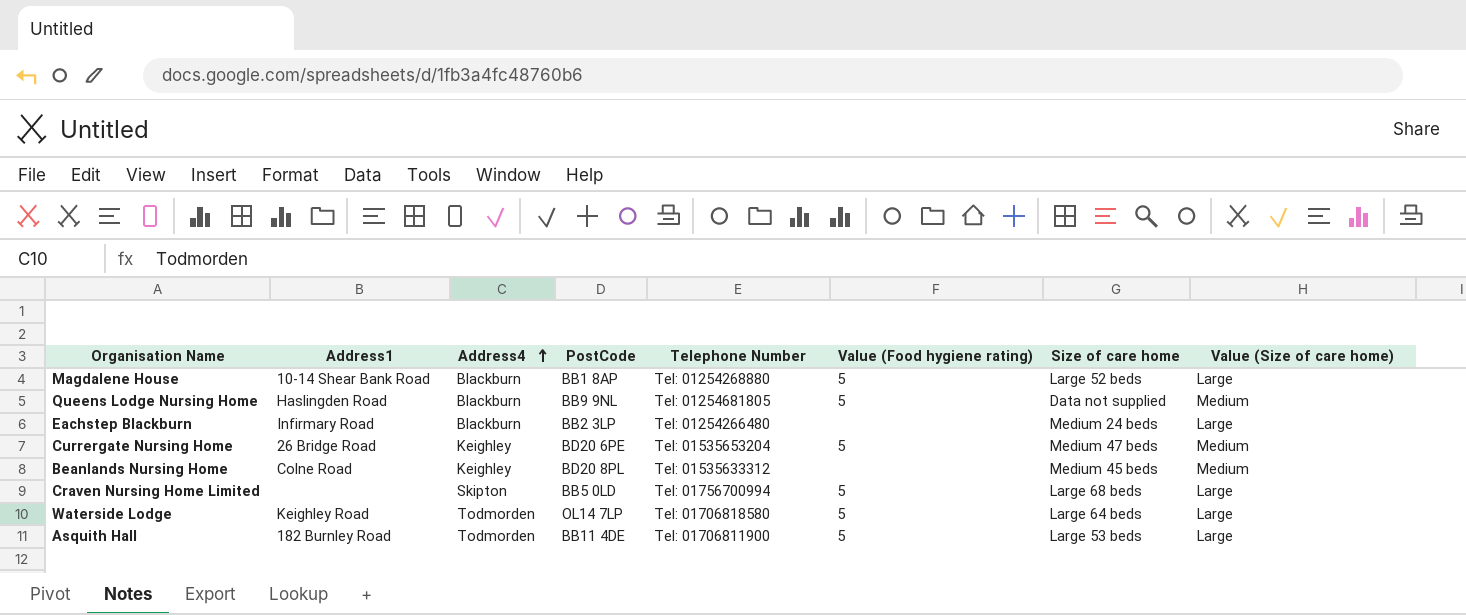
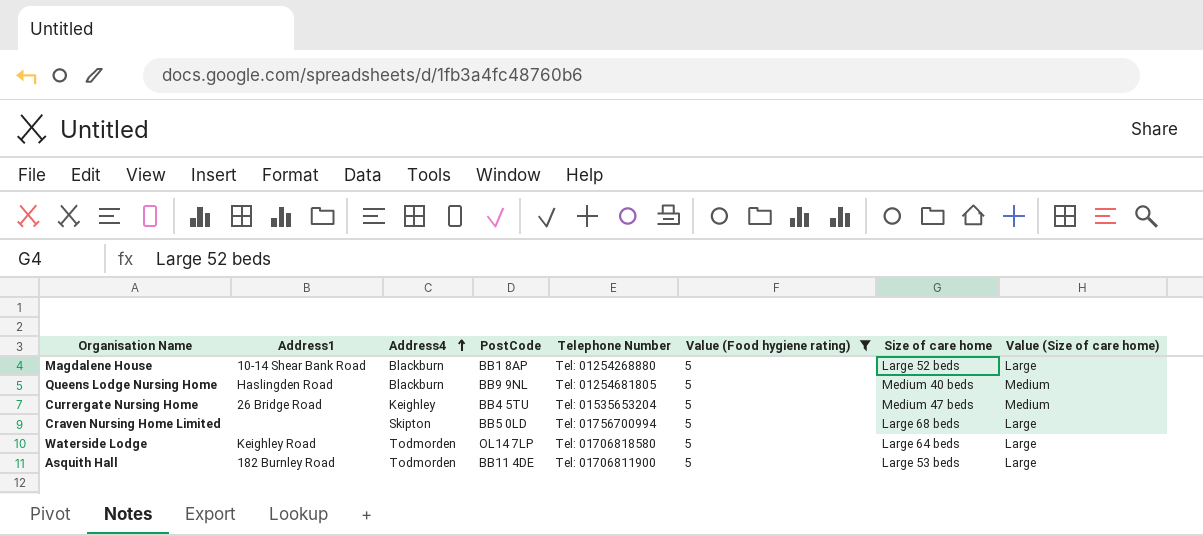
filter: none -> Value (Food hygiene rating) = 5
Queens Lodge Nursing Home | Size of care home: Data not supplied -> Medium 40 beds
Currergate Nursing Home | PostCode: BD20 6PE -> BB4 5TU

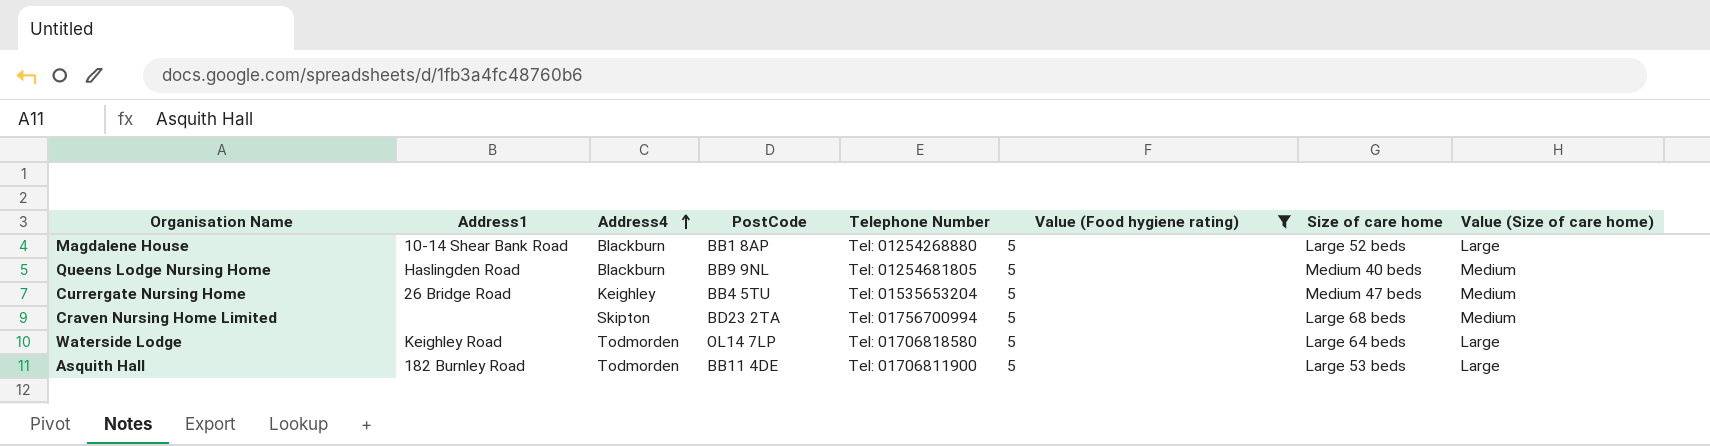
Craven Nursing Home Limited | PostCode: BB5 0LD -> BD23 2TA
Craven Nursing Home Limited | Value (Size of care home): Large -> Medium

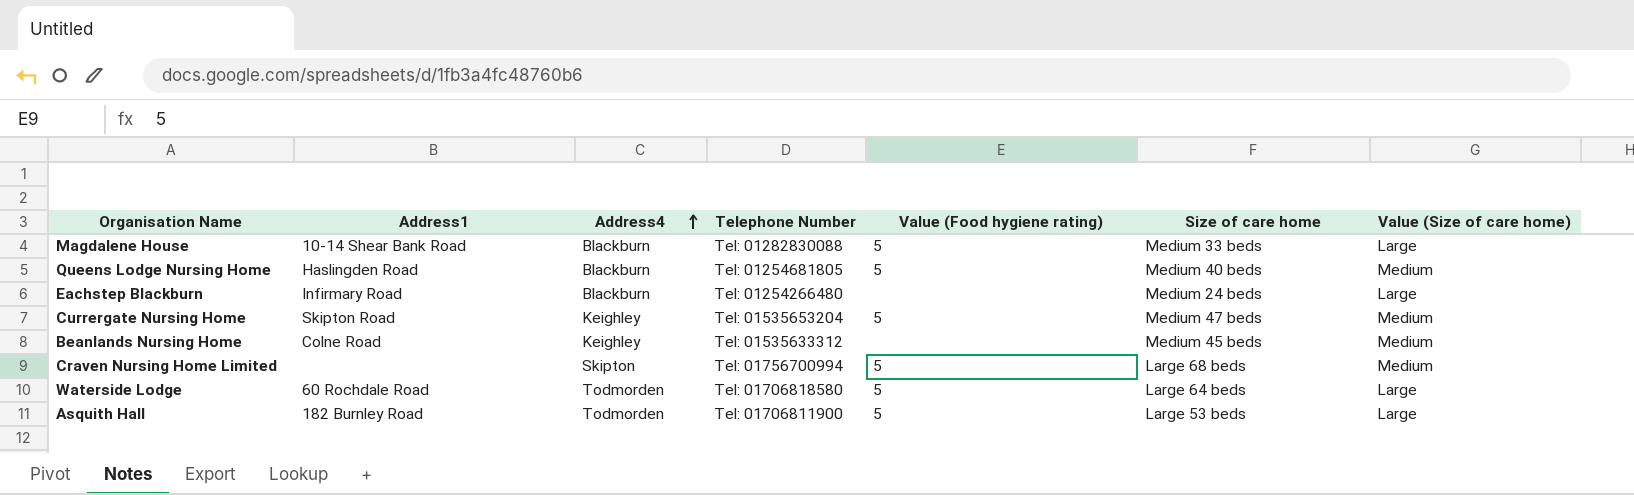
filter: Value (Food hygiene rating) = 5 -> none
column PostCode | position: 4 -> none
Magdalene House | Telephone Number: Tel: 01254268880 -> Tel: 01282830088
Magdalene House | Size of care home: Large 52 beds -> Medium 33 beds
Currergate Nursing Home | Address1: 26 Bridge Road -> Skipton Road
Waterside Lodge | Address1: Keighley Road -> 60 Rochdale Road

